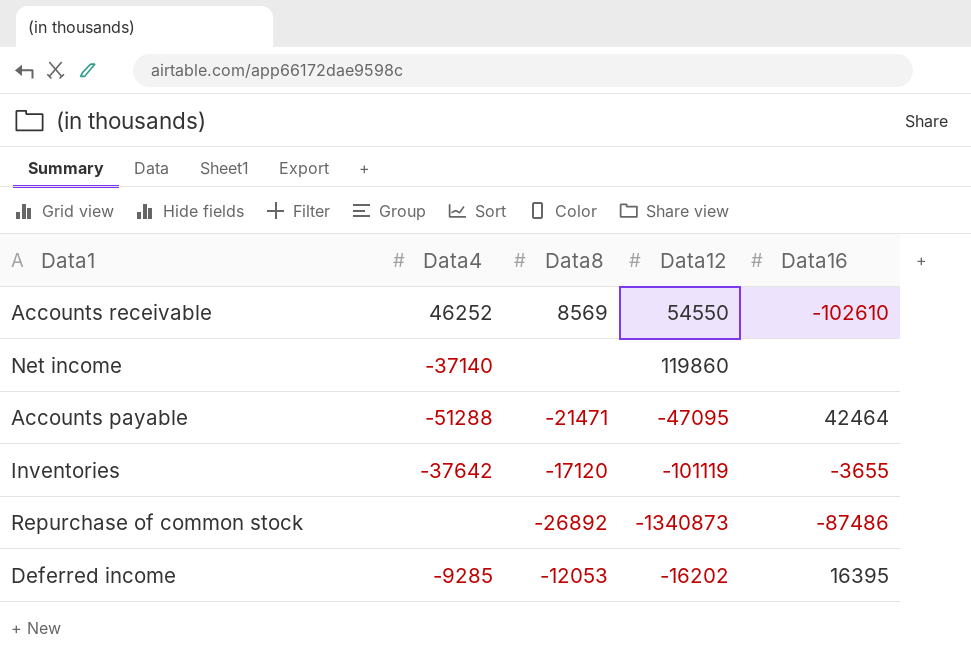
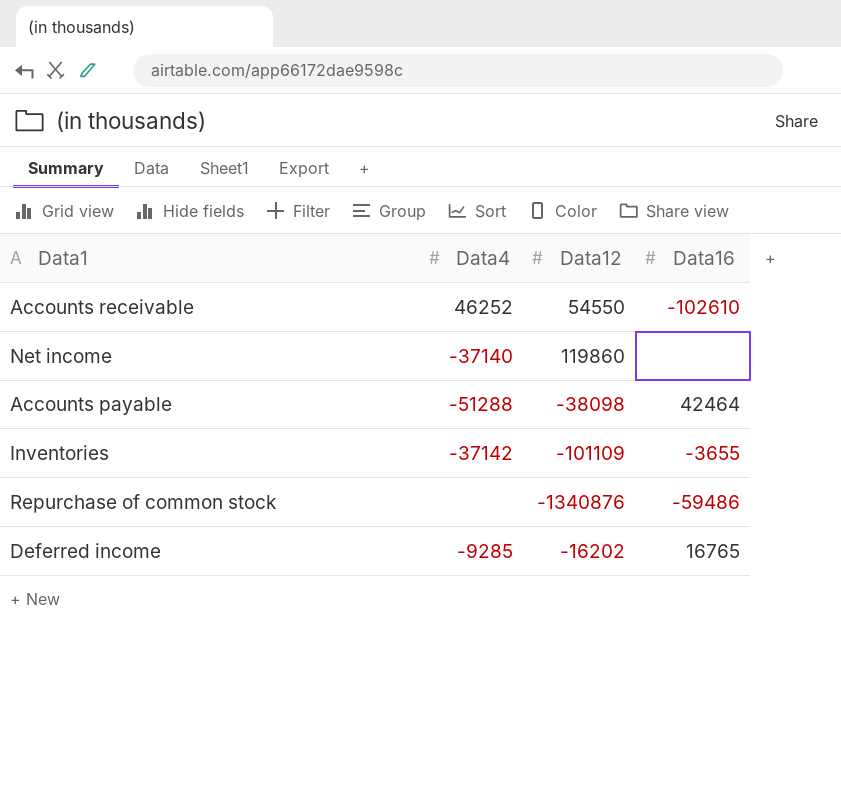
column Data8 | position: 3 -> none
Accounts payable | Data12: -47095 -> -38098
Inventories | Data4: -37642 -> -37142
Inventories | Data12: -101119 -> -101109
Repurchase of common stock | Data12: -1340873 -> -1340876
Repurchase of common stock | Data16: -87486 -> -59486
Deferred income | Data16: 16395 -> 16765

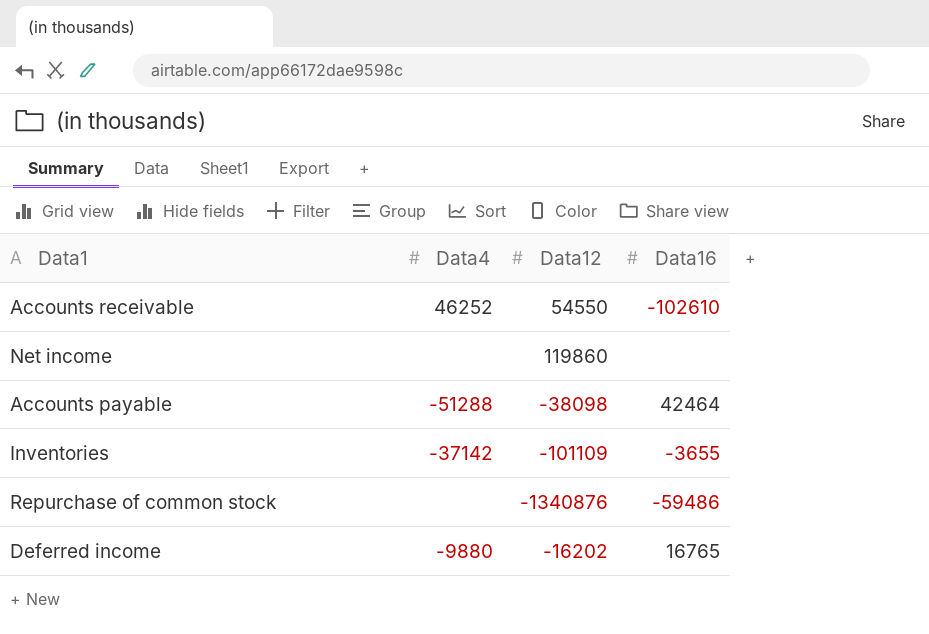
Net income | Data4: -37140 -> none
Deferred income | Data4: -9285 -> -9880

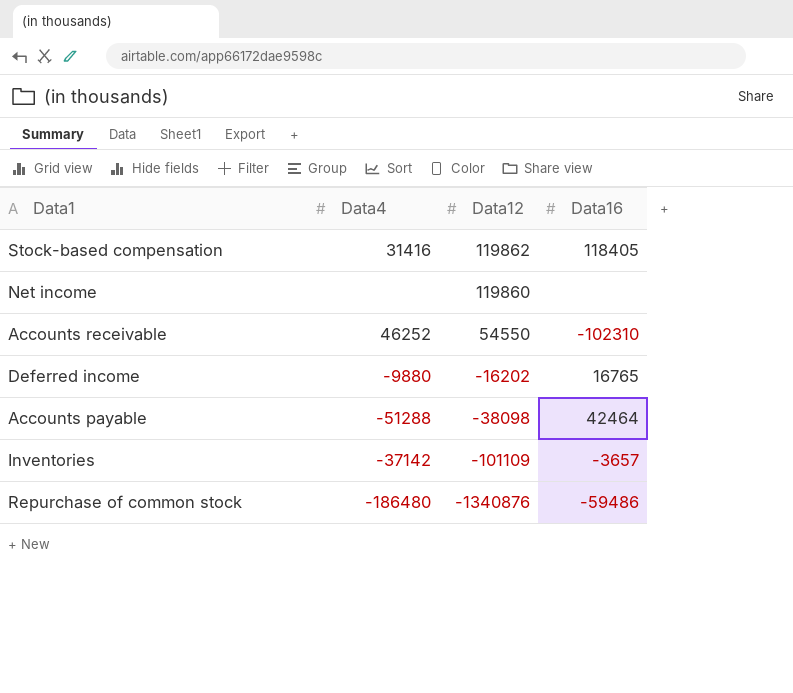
row order: none -> Data12 descending
row Stock-based compensation: none -> 31416 | 119862 | 118405
Accounts receivable | Data16: -102610 -> -102310
Inventories | Data16: -3655 -> -3657
Repurchase of common stock | Data4: none -> -186480

